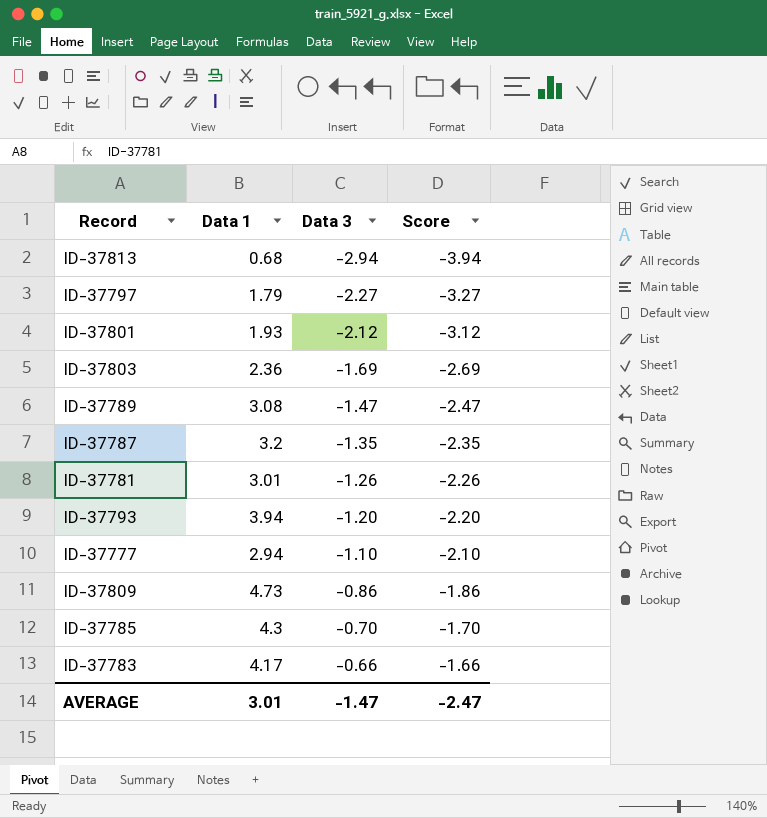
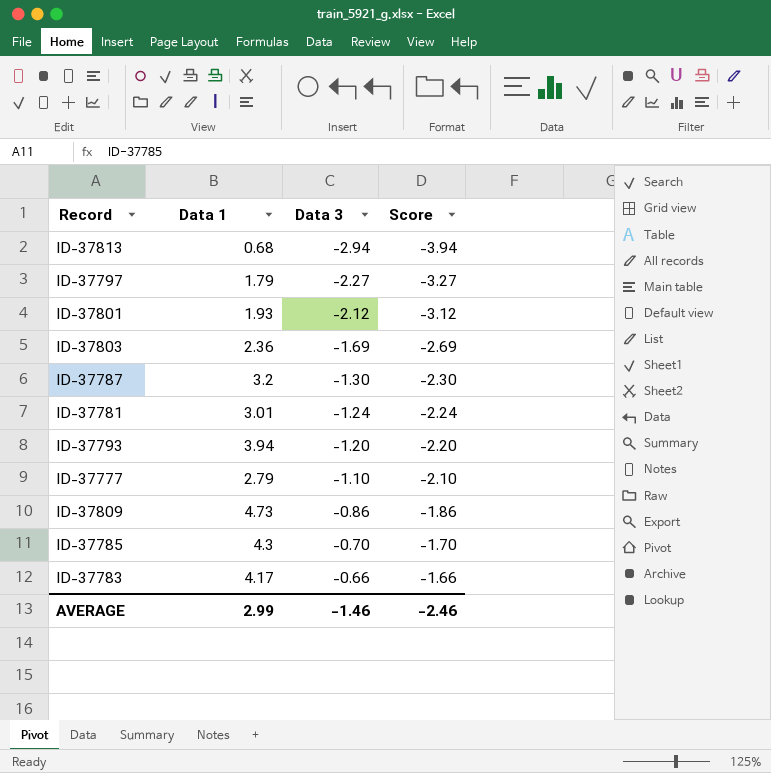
row ID-37789: 3.08 | -1.47 | -2.47 -> none
ID-37787 | Data 3: -1.35 -> -1.30
ID-37787 | Score: -2.35 -> -2.30
ID-37781 | Data 3: -1.26 -> -1.24
ID-37781 | Score: -2.26 -> -2.24
ID-37777 | Data 1: 2.94 -> 2.79
AVERAGE | Data 1: 3.01 -> 2.99
AVERAGE | Data 3: -1.47 -> -1.46
AVERAGE | Score: -2.47 -> -2.46

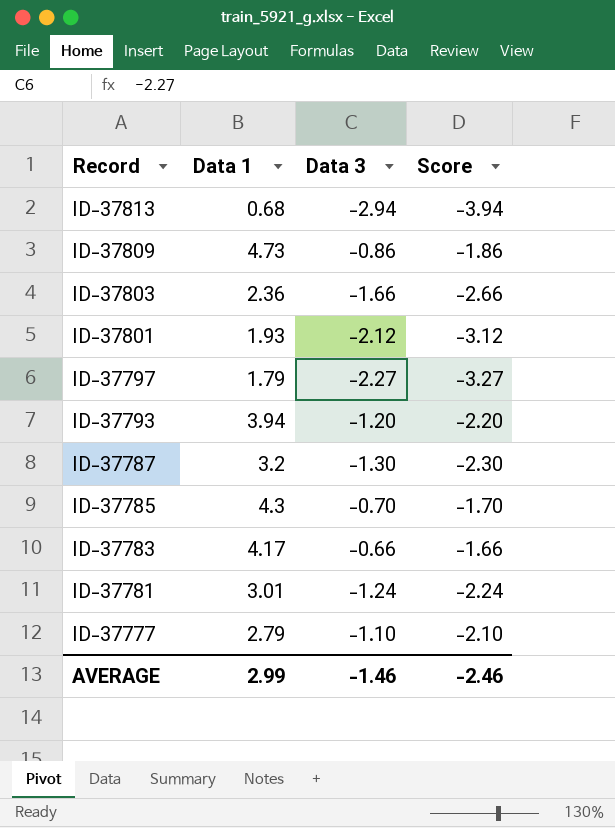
row order: Data 3 ascending -> Record descending
ID-37803 | Data 3: -1.69 -> -1.66
ID-37803 | Score: -2.69 -> -2.66

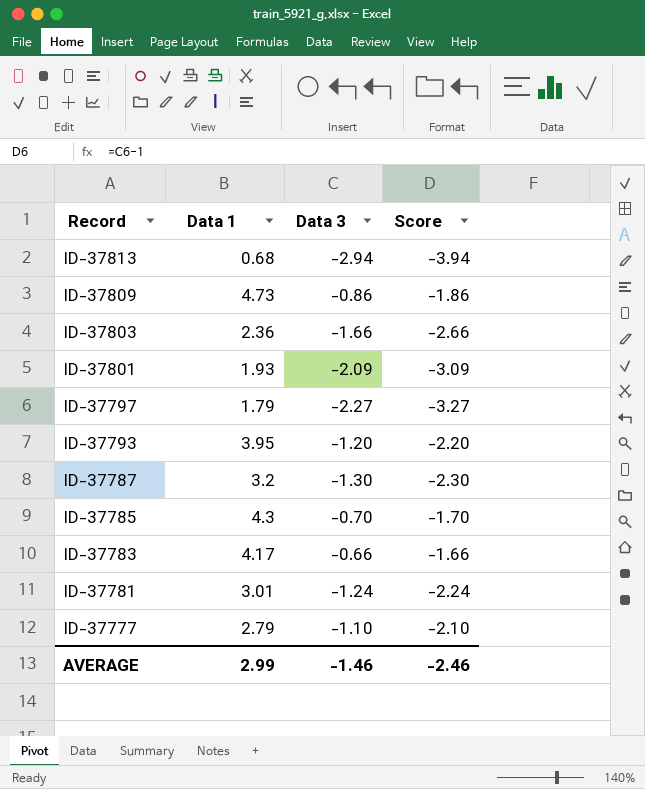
ID-37801 | Data 3: -2.12 -> -2.09
ID-37801 | Score: -3.12 -> -3.09
ID-37793 | Data 1: 3.94 -> 3.95

